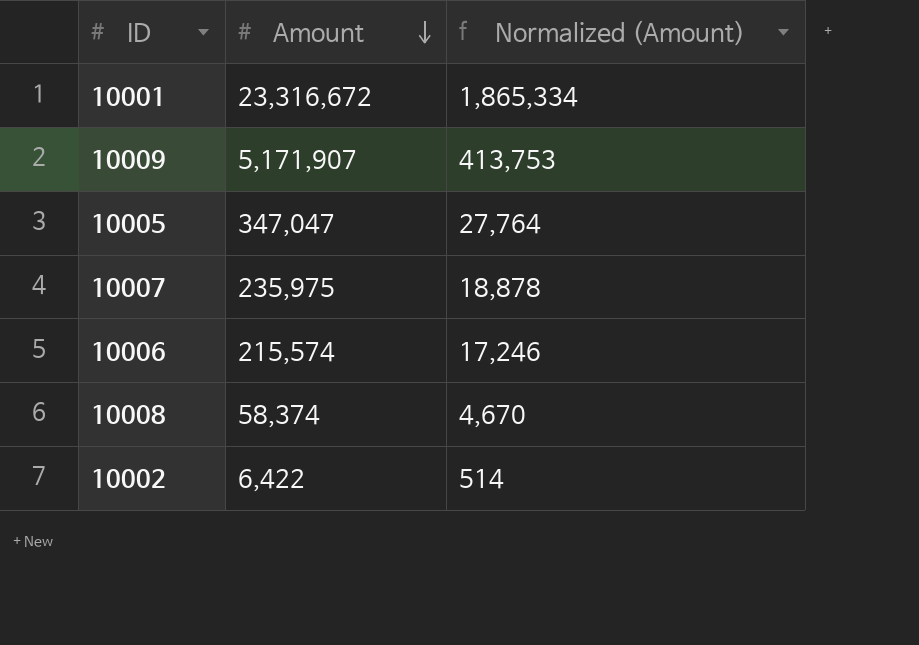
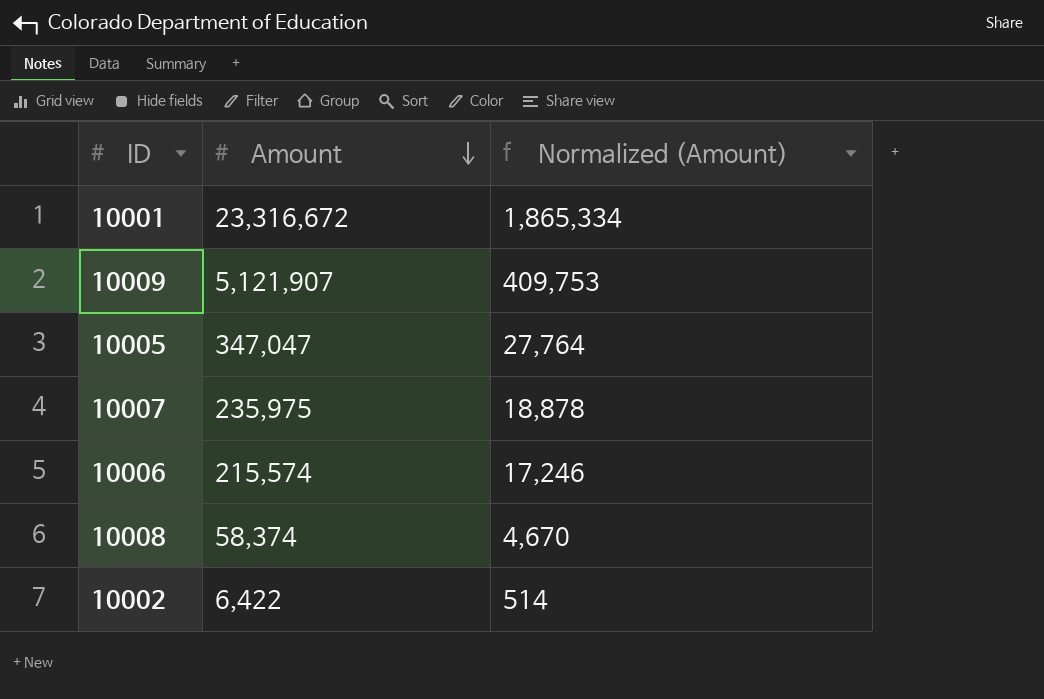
10009 | Amount: 5,171,907 -> 5,121,907
10009 | Normalized (Amount): 413,753 -> 409,753

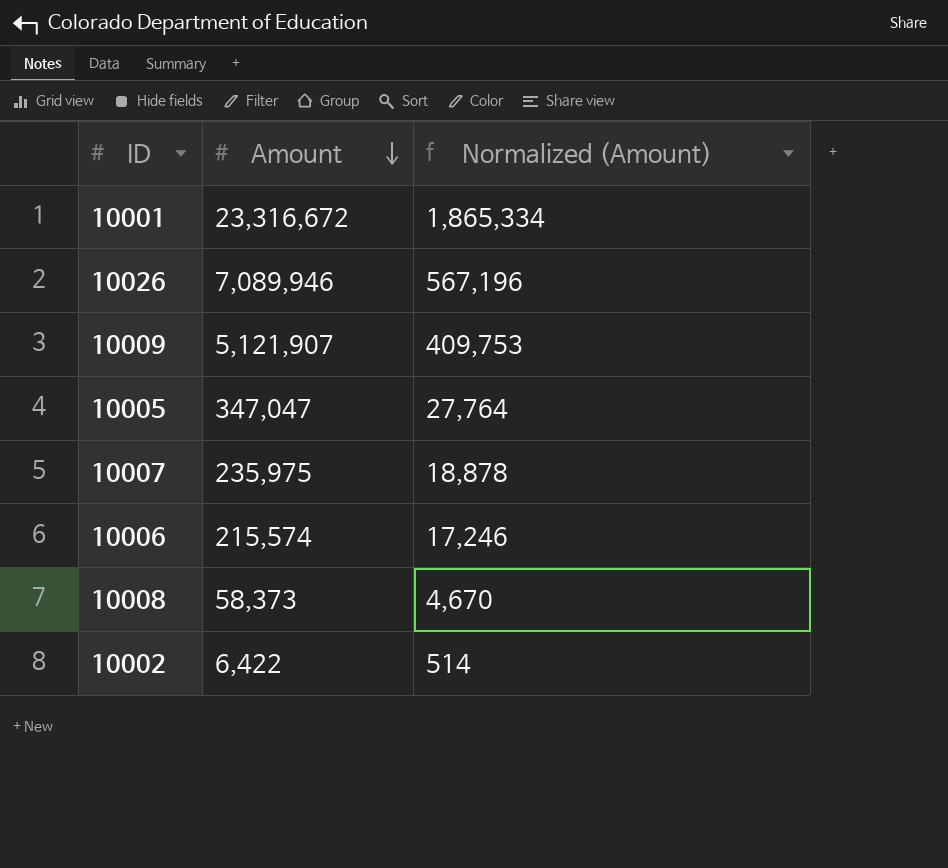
row 10026: none -> 7,089,946 | 567,196
10008 | Amount: 58,374 -> 58,373

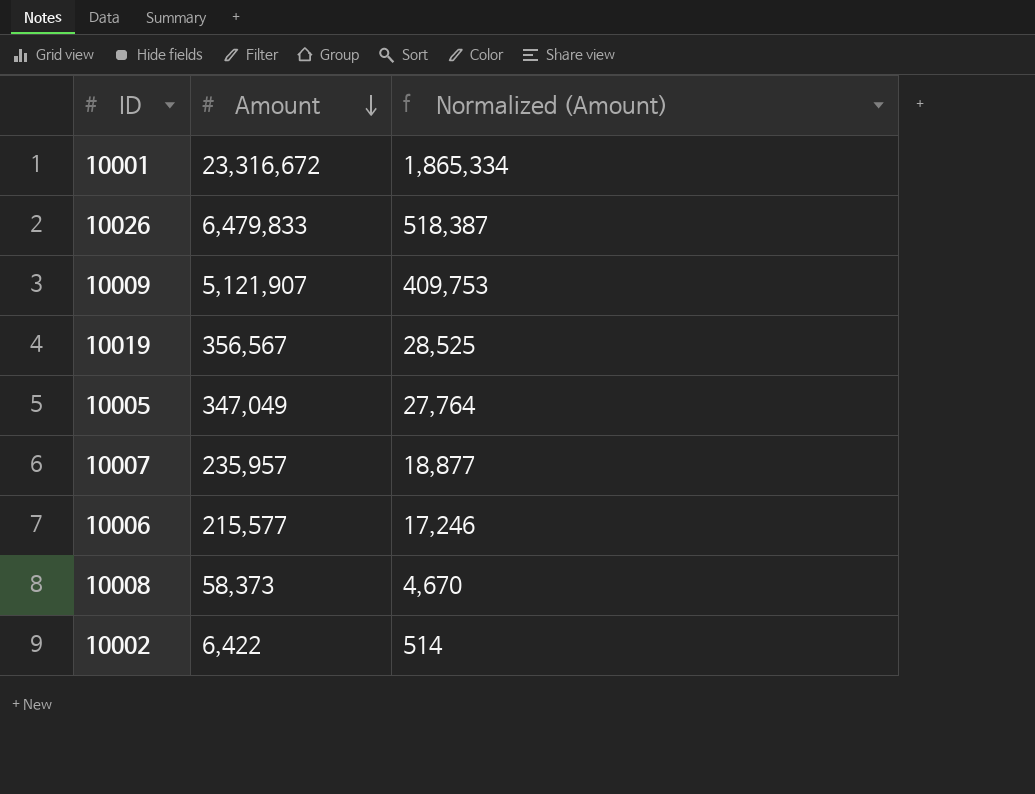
10026 | Amount: 7,089,946 -> 6,479,833
10026 | Normalized (Amount): 567,196 -> 518,387
row 10019: none -> 356,567 | 28,525
10005 | Amount: 347,047 -> 347,049
10007 | Amount: 235,975 -> 235,957
10007 | Normalized (Amount): 18,878 -> 18,877
10006 | Amount: 215,574 -> 215,577

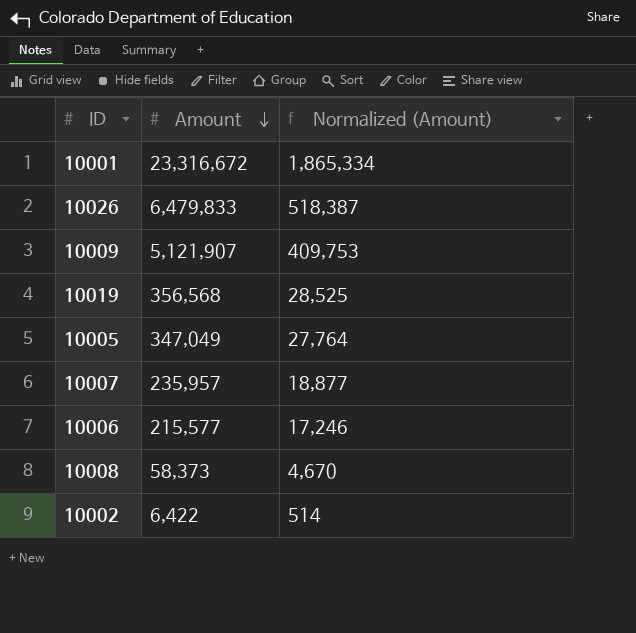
10019 | Amount: 356,567 -> 356,568

